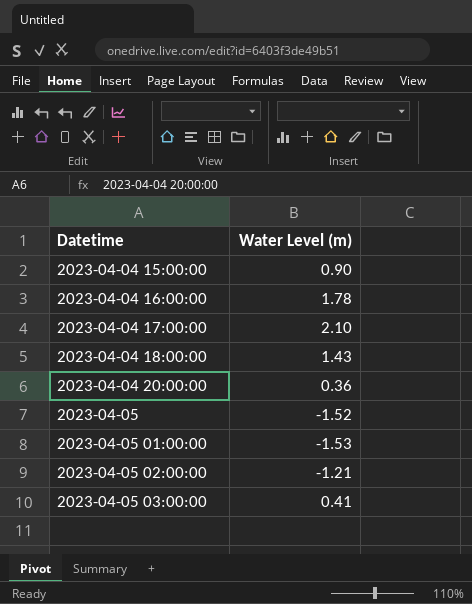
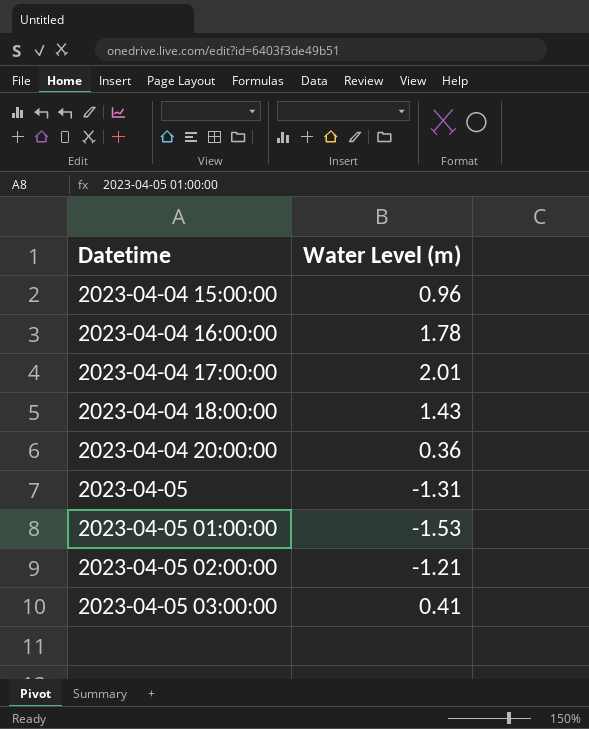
2023-04-04 15:00:00 | Water Level (m): 0.90 -> 0.96
2023-04-04 17:00:00 | Water Level (m): 2.10 -> 2.01
2023-04-05 | Water Level (m): -1.52 -> -1.31

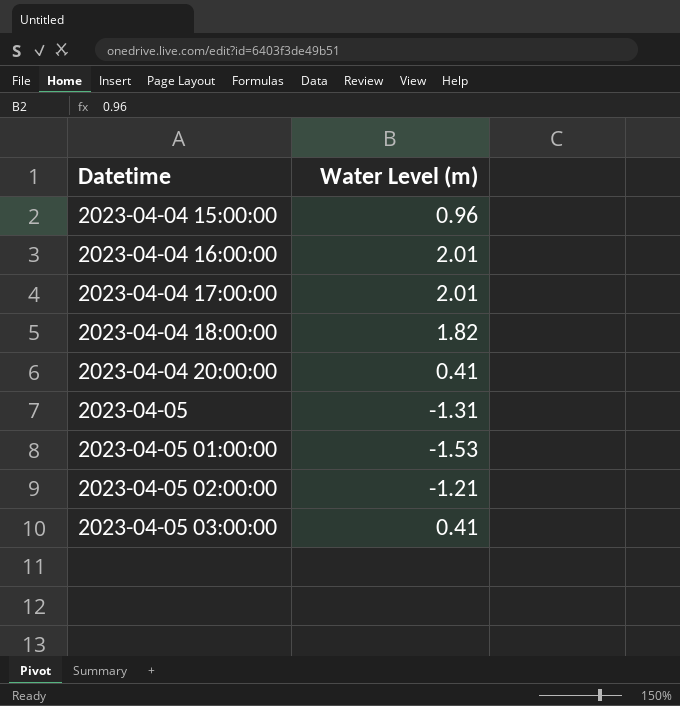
2023-04-04 16:00:00 | Water Level (m): 1.78 -> 2.01
2023-04-04 18:00:00 | Water Level (m): 1.43 -> 1.82
2023-04-04 20:00:00 | Water Level (m): 0.36 -> 0.41

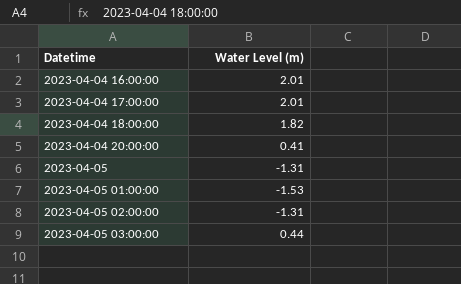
row 2023-04-04 15:00:00: 0.96 -> none
2023-04-05 02:00:00 | Water Level (m): -1.21 -> -1.31
2023-04-05 03:00:00 | Water Level (m): 0.41 -> 0.44

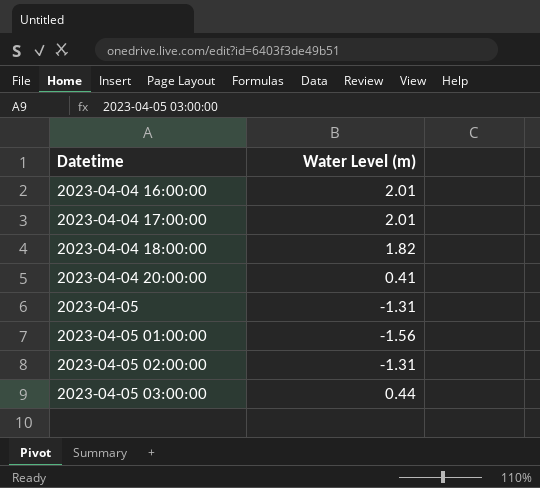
2023-04-05 01:00:00 | Water Level (m): -1.53 -> -1.56

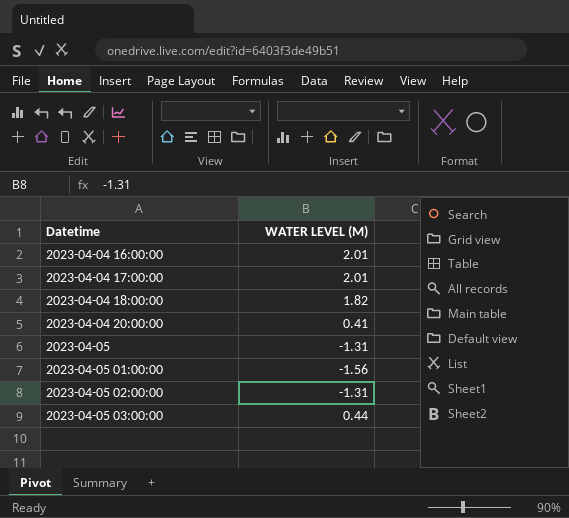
column name: Water Level (m) -> WATER LEVEL (M)

